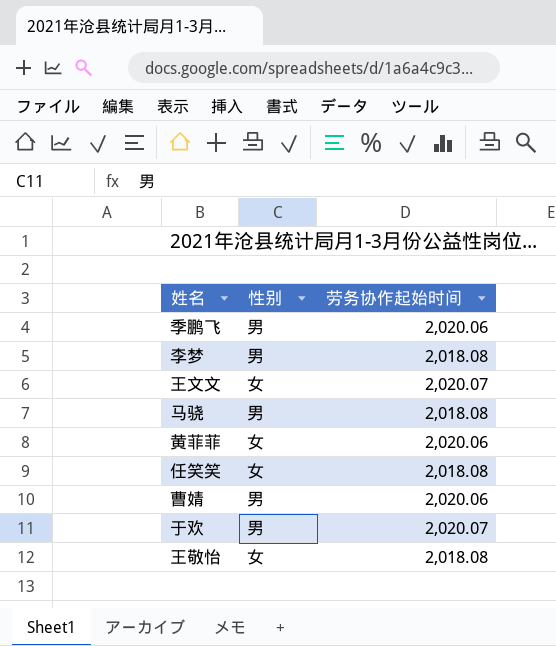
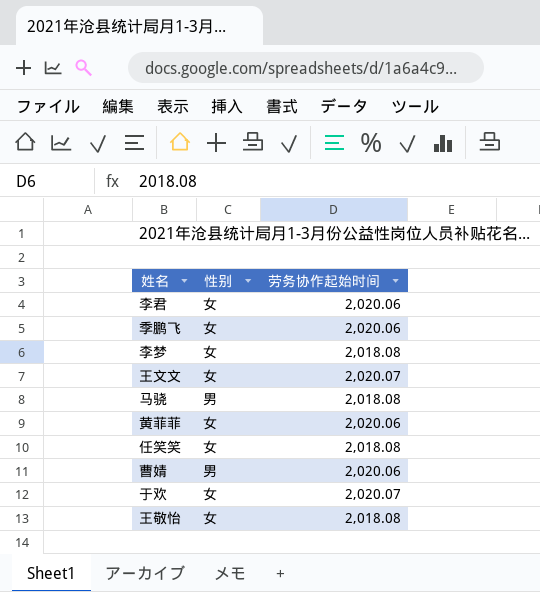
row 李君: none -> 女 | 2,020.06
季鹏飞 | 性别: 男 -> 女
李梦 | 性别: 男 -> 女
于欢 | 性别: 男 -> 女

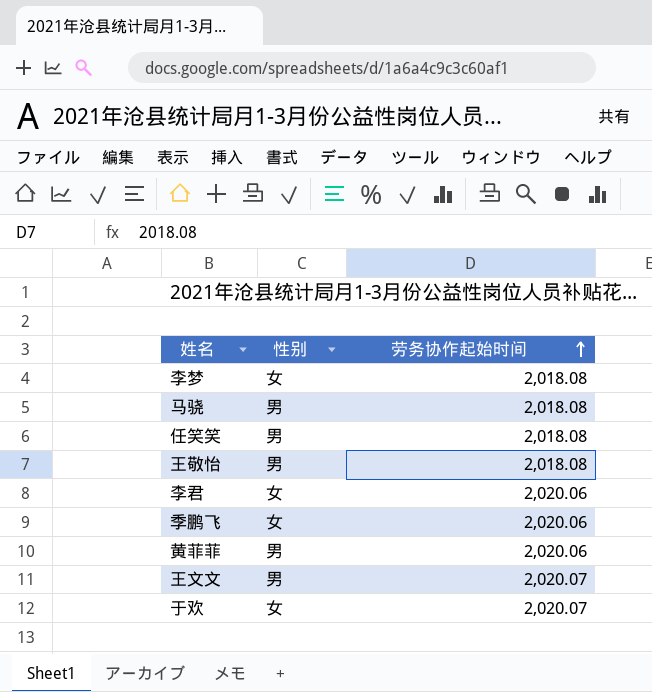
row order: none -> 劳务协作起始时间 ascending
row 曹婧: 男 | 2,020.06 -> none
任笑笑 | 性别: 女 -> 男
王敬怡 | 性别: 女 -> 男
黄菲菲 | 性别: 女 -> 男
王文文 | 性别: 女 -> 男

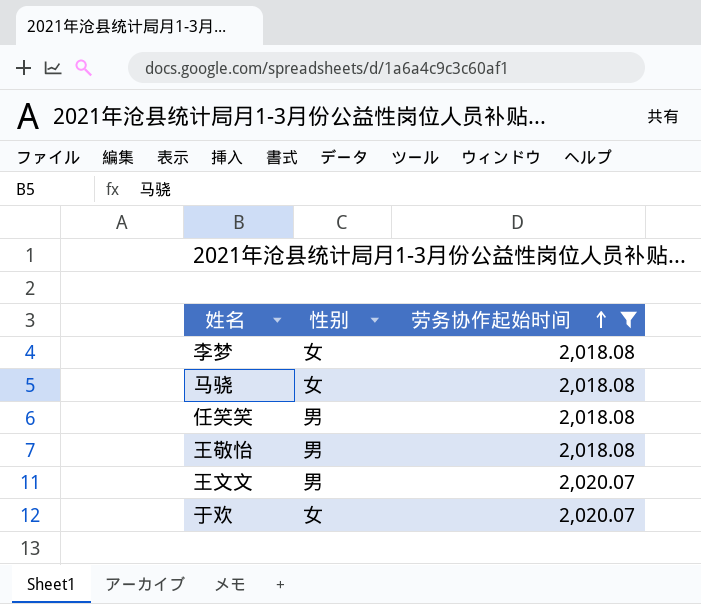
filter: none -> 劳务协作起始时间 != 2,020.06
马骁 | 性别: 男 -> 女

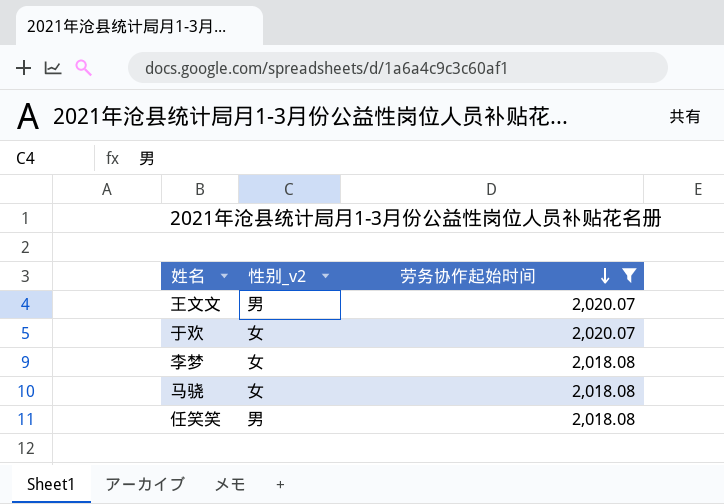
row order: 劳务协作起始时间 ascending -> 劳务协作起始时间 descending
column name: 性别 -> 性别_v2
row 王敬怡: 男 | 2,018.08 -> none

